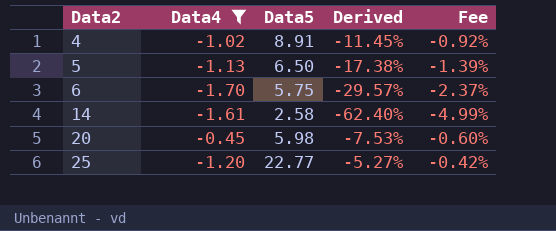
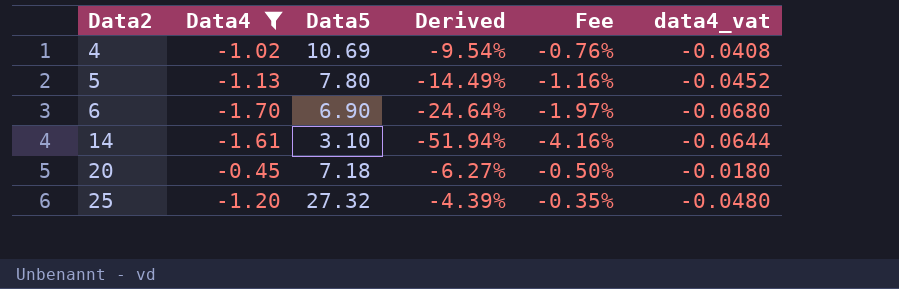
column data4_vat | formula: none -> [Data4] * 0.04
4 | Data5: 8.91 -> 10.69
4 | Derived: -11.45% -> -9.54%
4 | Fee: -0.92% -> -0.76%
5 | Data5: 6.50 -> 7.80
5 | Derived: -17.38% -> -14.49%
5 | Fee: -1.39% -> -1.16%
6 | Data5: 5.75 -> 6.90
6 | Derived: -29.57% -> -24.64%
6 | Fee: -2.37% -> -1.97%
14 | Data5: 2.58 -> 3.10
14 | Derived: -62.40% -> -51.94%
14 | Fee: -4.99% -> -4.16%
20 | Data5: 5.98 -> 7.18
20 | Derived: -7.53% -> -6.27%
20 | Fee: -0.60% -> -0.50%
25 | Data5: 22.77 -> 27.32
25 | Derived: -5.27% -> -4.39%
25 | Fee: -0.42% -> -0.35%

